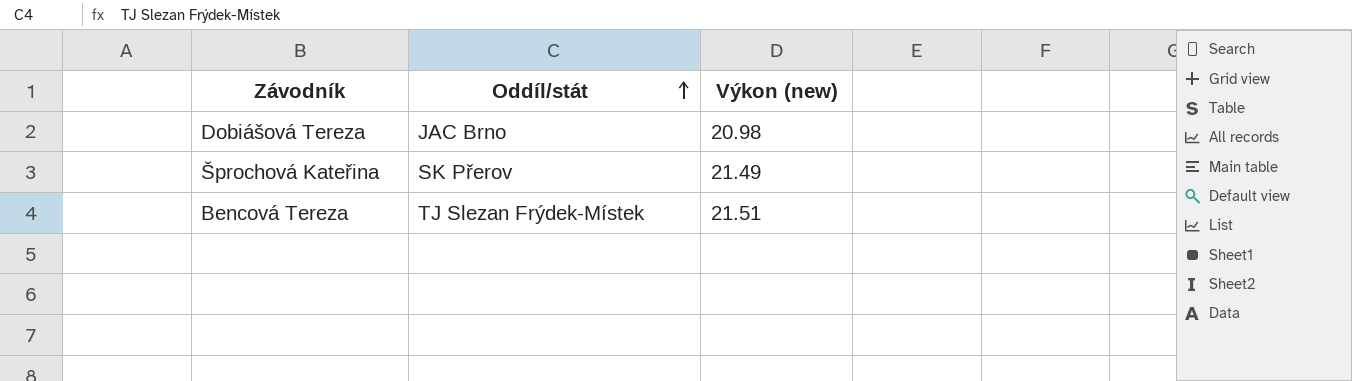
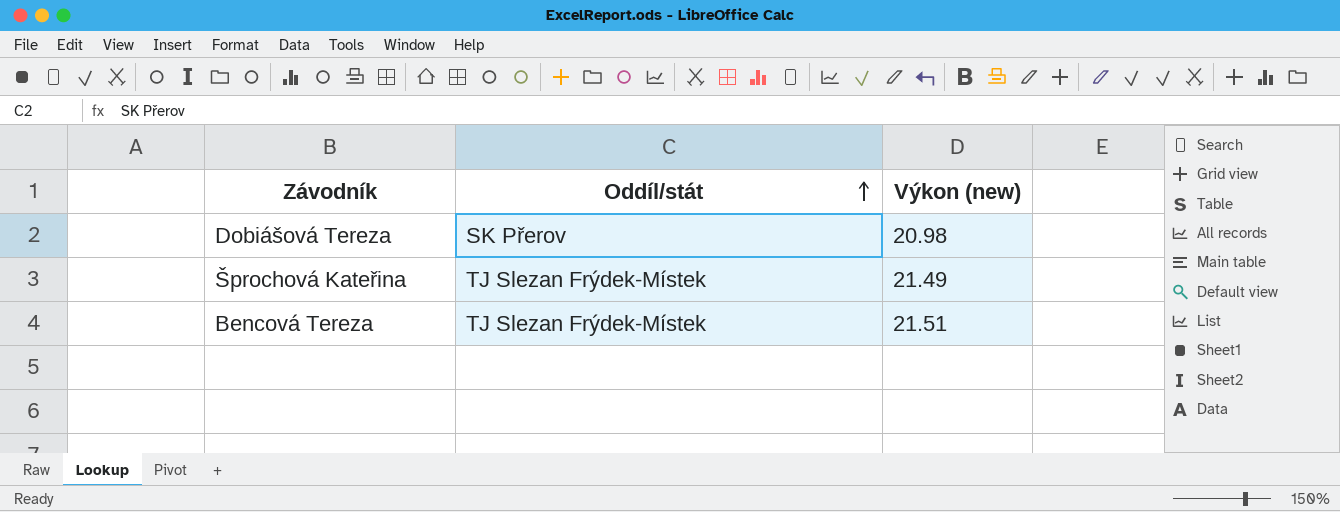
Dobiášová Tereza | Oddíl/stát: JAC Brno -> SK Přerov
Šprochová Kateřina | Oddíl/stát: SK Přerov -> TJ Slezan Frýdek-Místek

